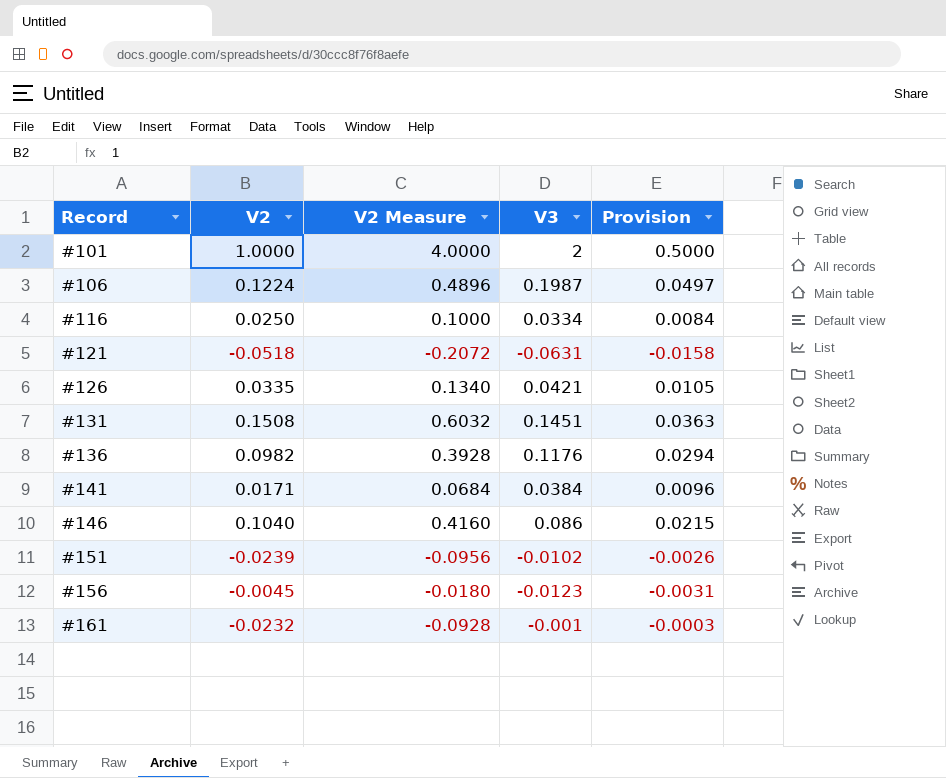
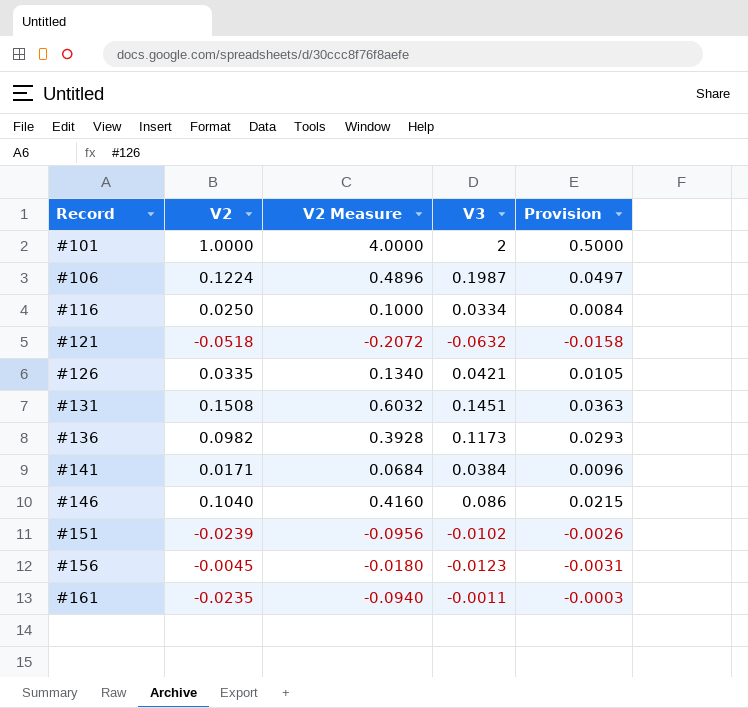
#121 | V3: -0.0631 -> -0.0632
#136 | V3: 0.1176 -> 0.1173
#136 | Provision: 0.0294 -> 0.0293
#161 | V2: -0.0232 -> -0.0235
#161 | V2 Measure: -0.0928 -> -0.0940
#161 | V3: -0.001 -> -0.0011

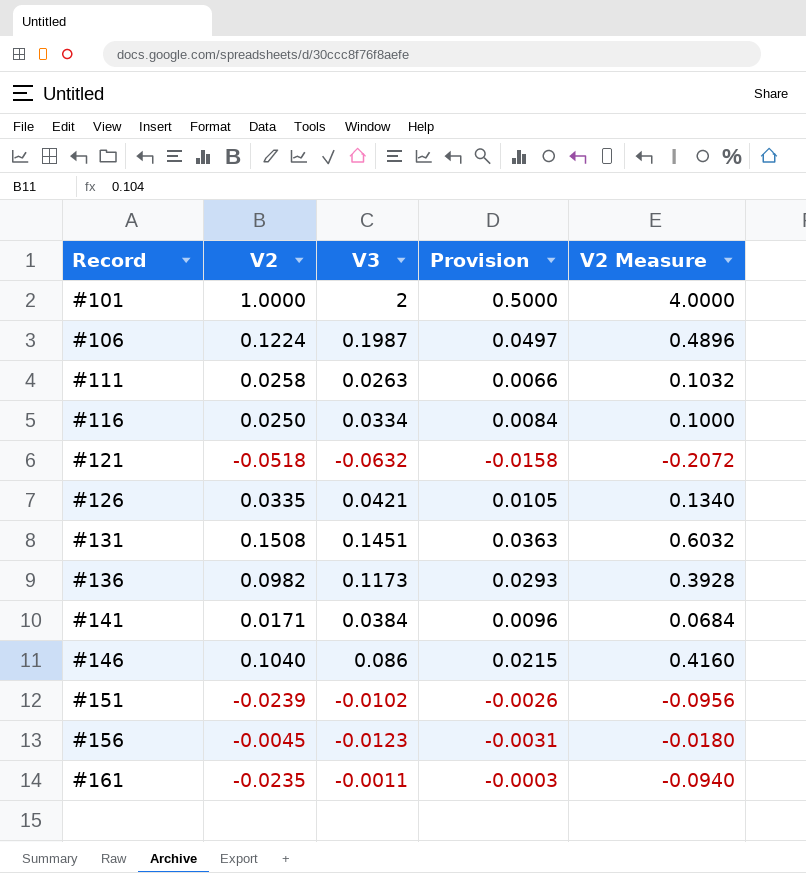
column V2 Measure | position: 3 -> 5
row #111: none -> 0.0258 | 0.0263 | 0.0066 | 0.1032

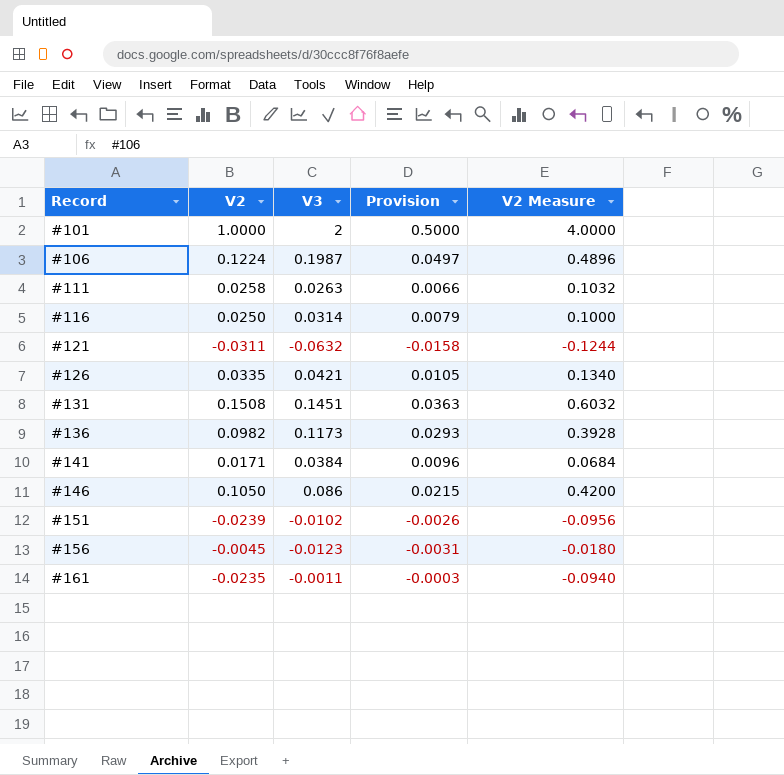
#116 | V3: 0.0334 -> 0.0314
#116 | Provision: 0.0084 -> 0.0079
#121 | V2: -0.0518 -> -0.0311
#121 | V2 Measure: -0.2072 -> -0.1244
#146 | V2: 0.1040 -> 0.1050
#146 | V2 Measure: 0.4160 -> 0.4200

